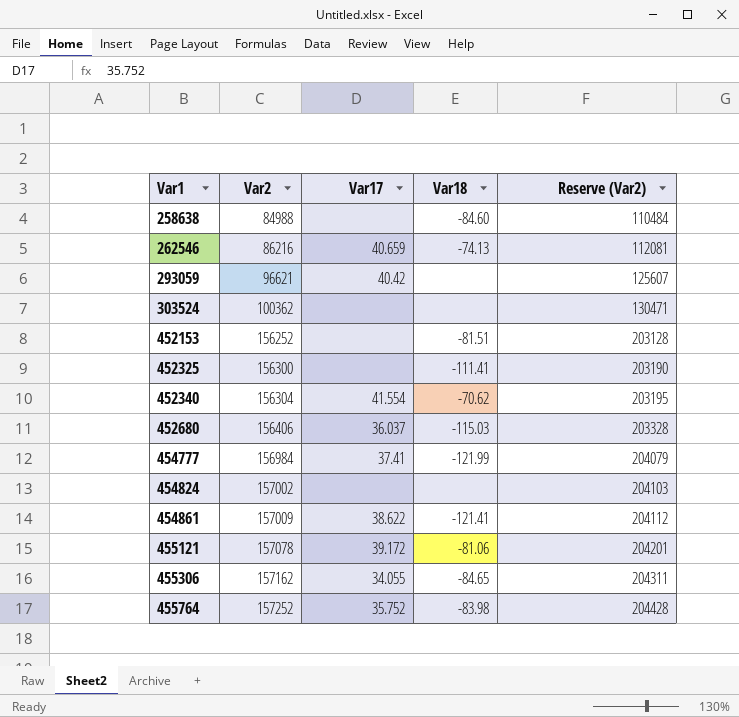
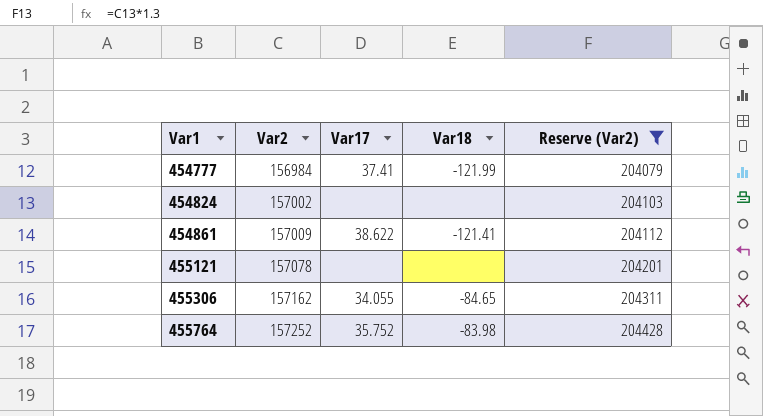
filter: none -> Reserve (Var2) >= 204079
455121 | Var17: 39.172 -> none
455121 | Var18: -81.06 -> none

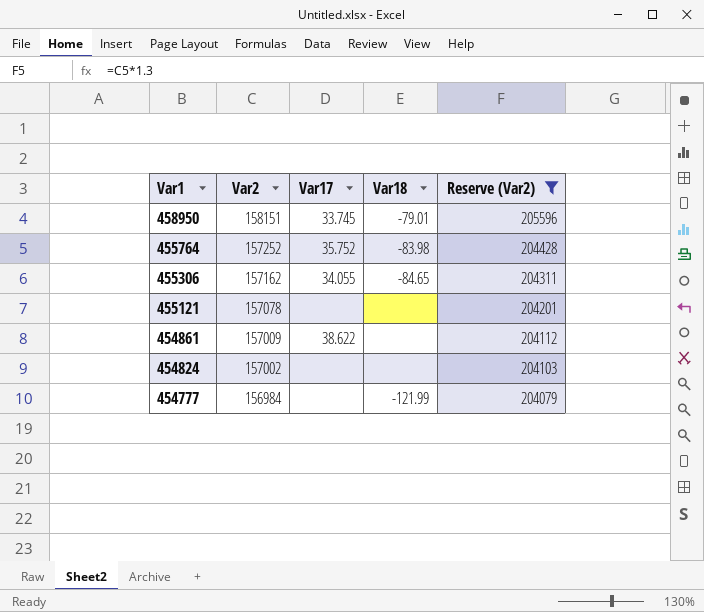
row order: Var1 ascending -> Var1 descending
row 458950: none -> 158151 | 33.745 | -79.01 | 205596
454861 | Var18: -121.41 -> none
454777 | Var17: 37.41 -> none

